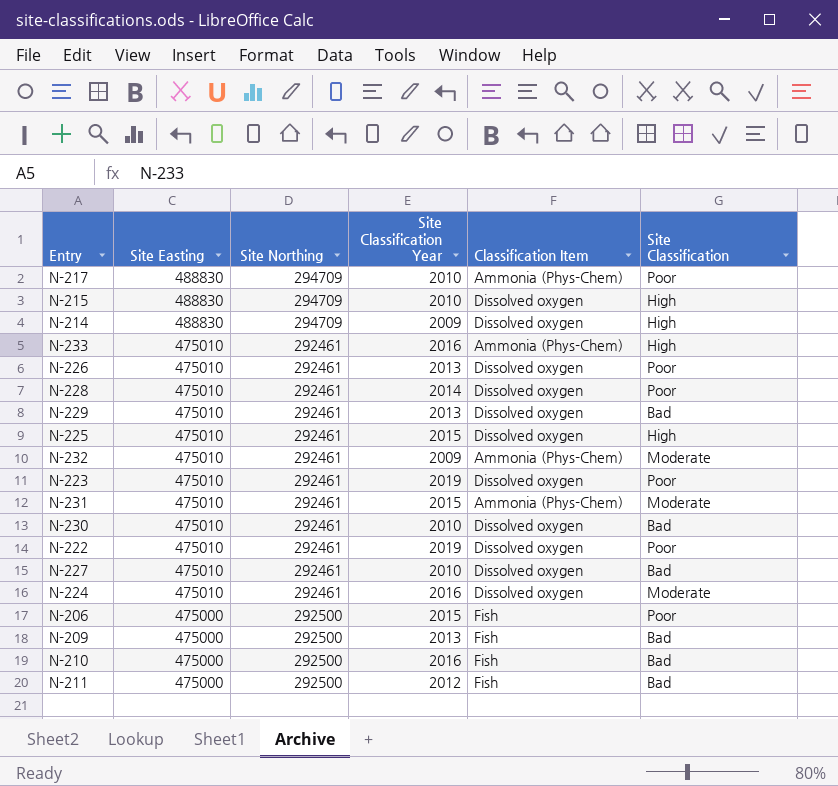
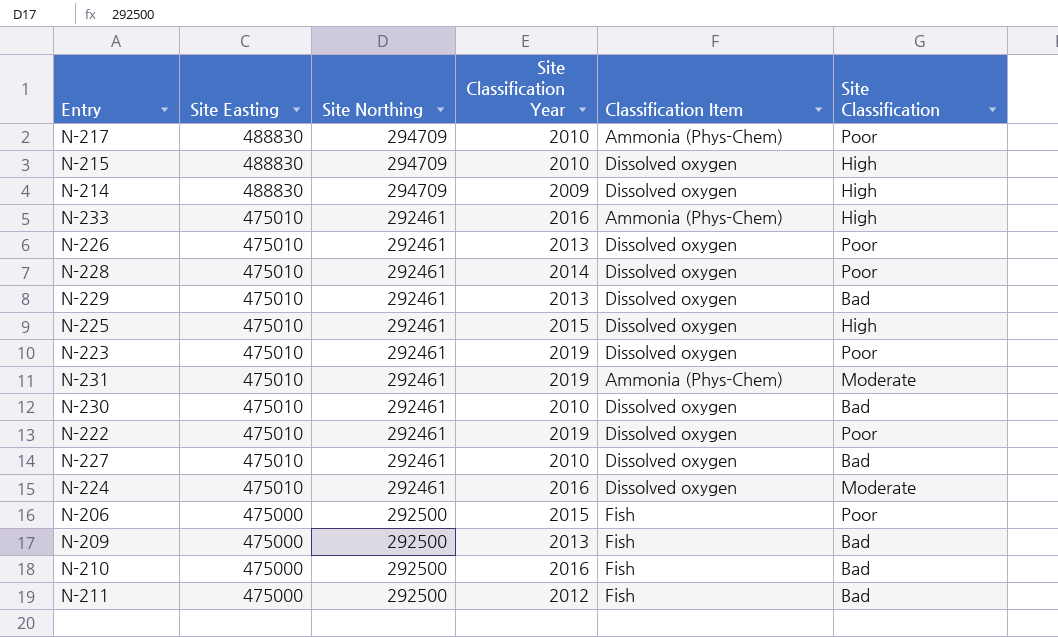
row N-232: 475010 | 292461 | 2009 | Ammonia (Phys-Chem) | Moderate -> none
N-231 | Site Classification Year: 2015 -> 2019

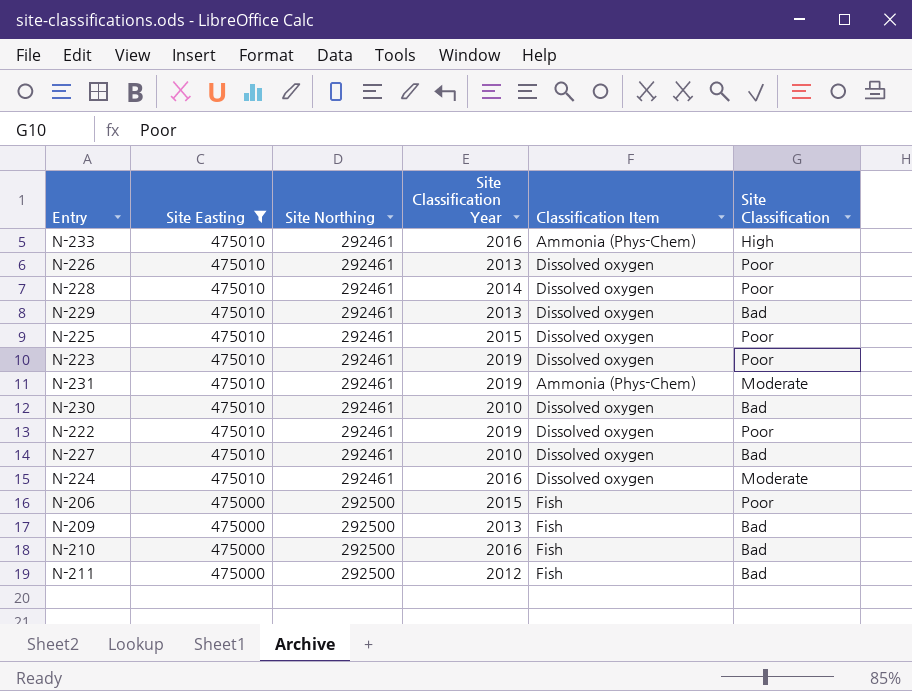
filter: none -> Site Easting != 488830
N-225 | Site Classification: High -> Poor

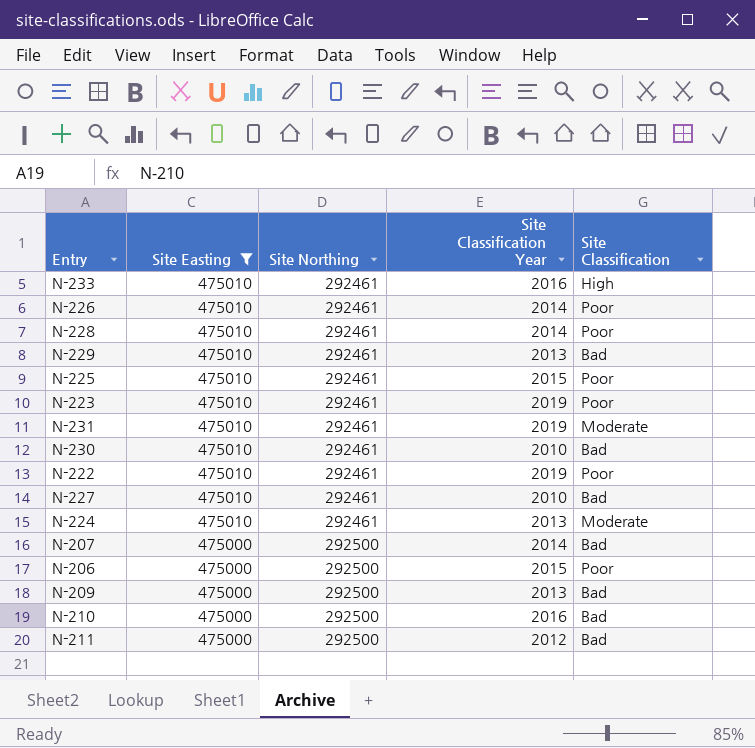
column Classification Item | position: 5 -> none
N-226 | Site Classification Year: 2013 -> 2014
N-224 | Site Classification Year: 2016 -> 2013
row N-207: none -> 475000 | 292500 | 2014 | Bad

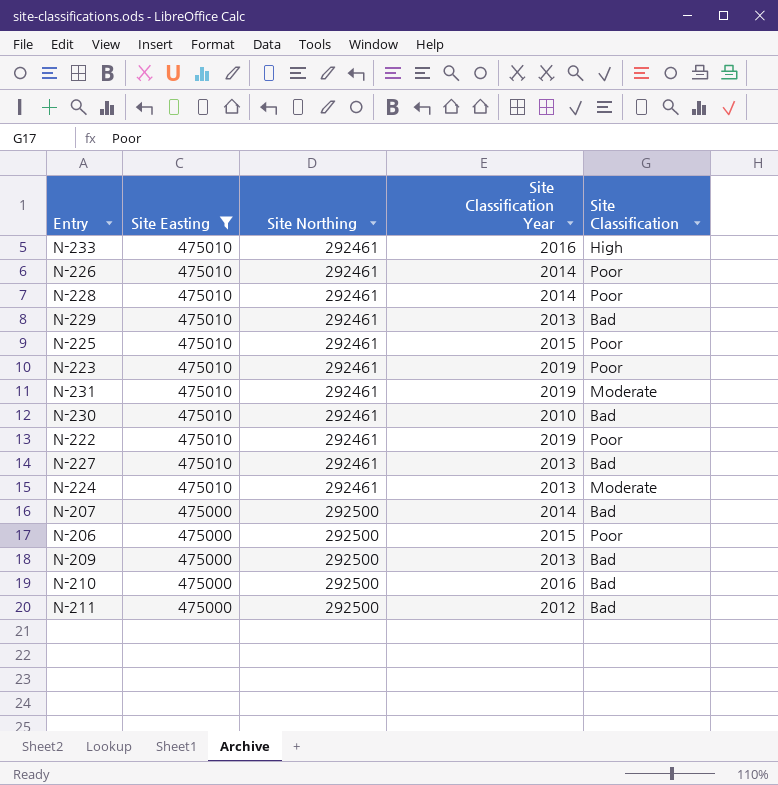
N-227 | Site Classification Year: 2010 -> 2013

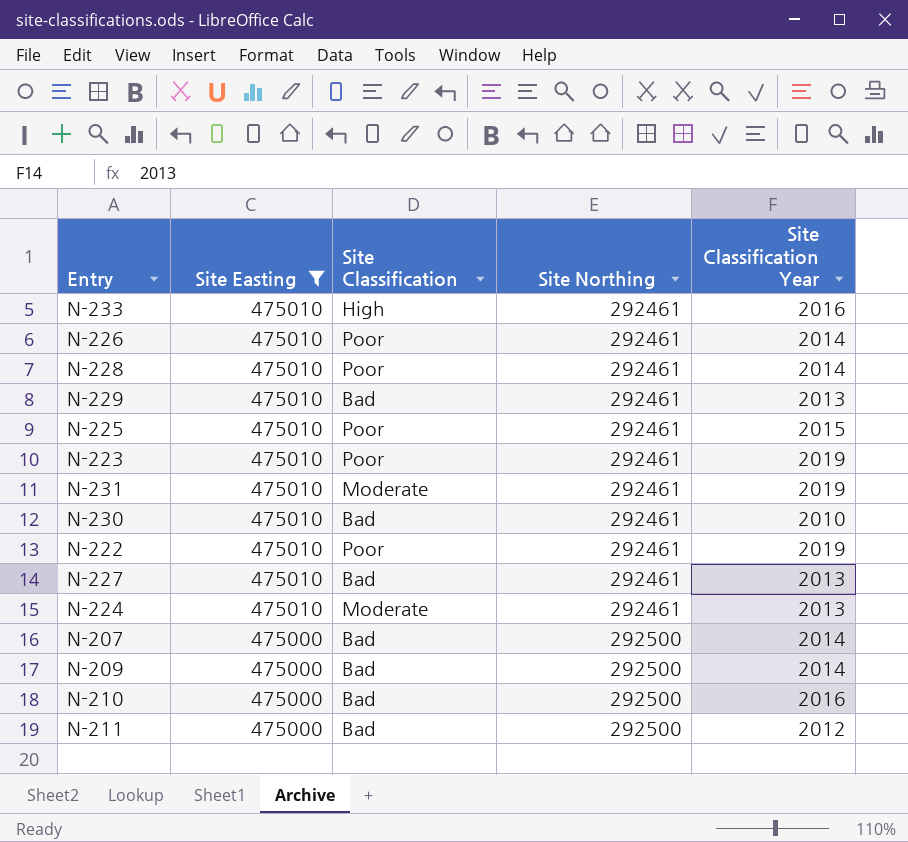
column Site Classification | position: 5 -> 3
row N-206: 475000 | 292500 | 2015 | Poor -> none
N-209 | Site Classification Year: 2013 -> 2014

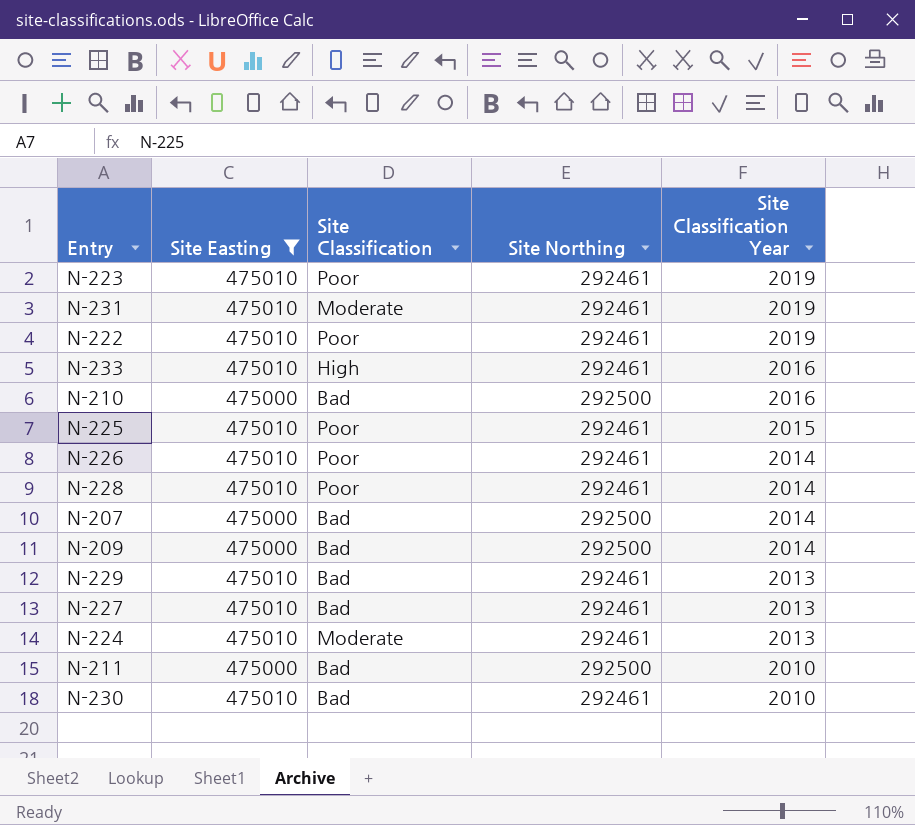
row order: Site Easting descending -> Site Classification Year descending
N-211 | Site Classification Year: 2012 -> 2010

